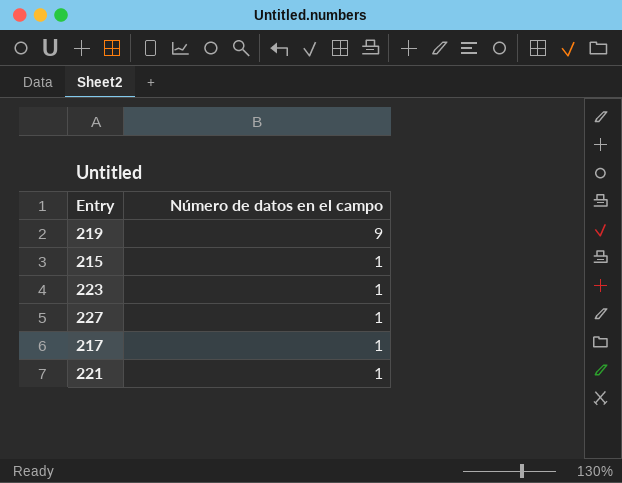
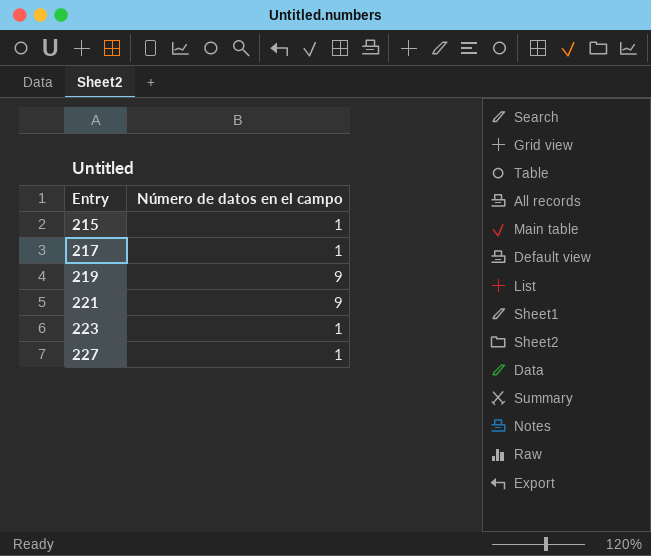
row order: Número de datos en el campo descending -> Entry ascending
221 | Número de datos en el campo: 1 -> 9

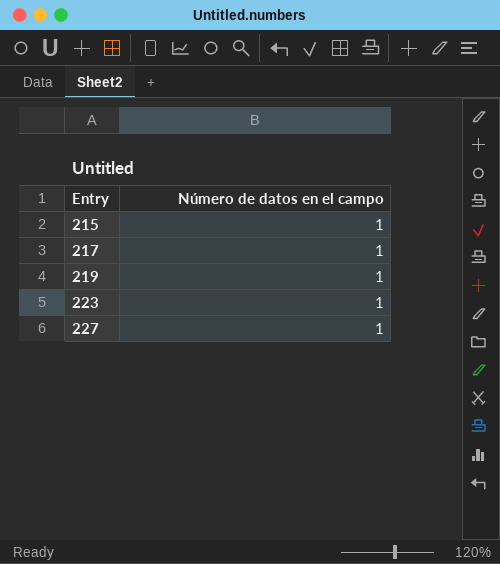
row 221: 9 -> none
219 | Número de datos en el campo: 9 -> 1

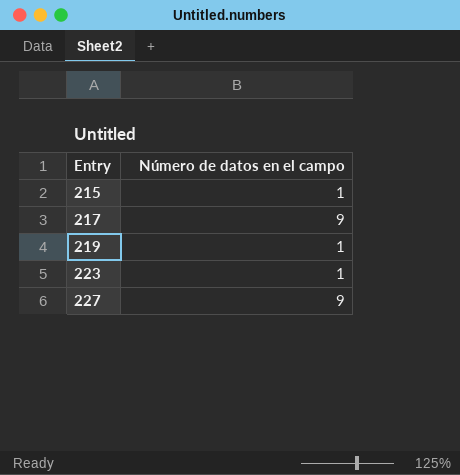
217 | Número de datos en el campo: 1 -> 9
227 | Número de datos en el campo: 1 -> 9

